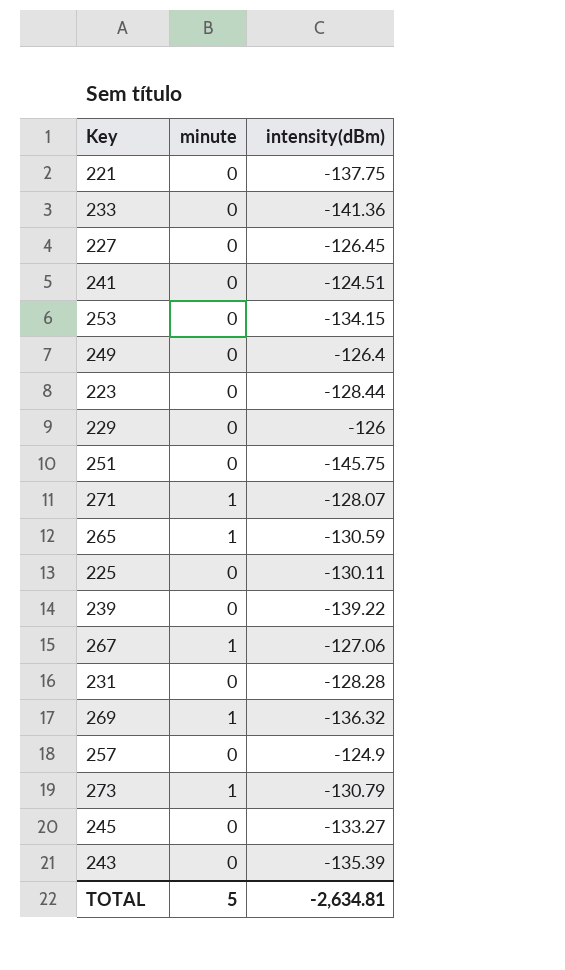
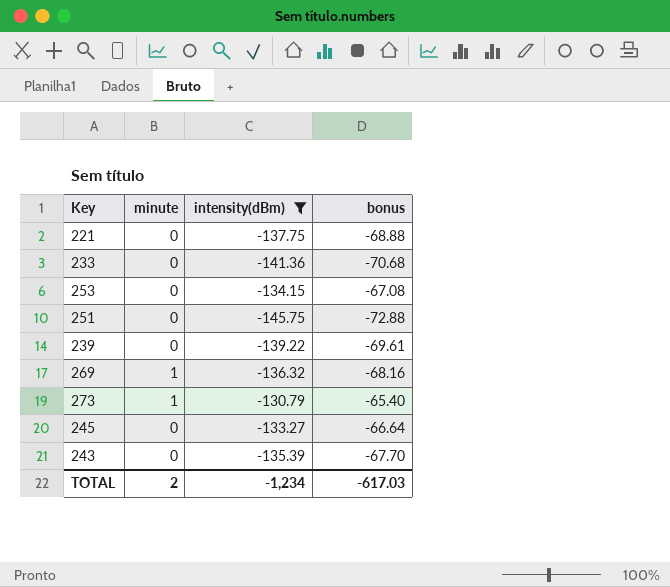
filter: none -> intensity(dBm) <= -130.79
column bonus | formula: none -> [intensity(dBm)] * 0.5
TOTAL | minute: 5 -> 2
TOTAL | intensity(dBm): -2,634.81 -> -1,234

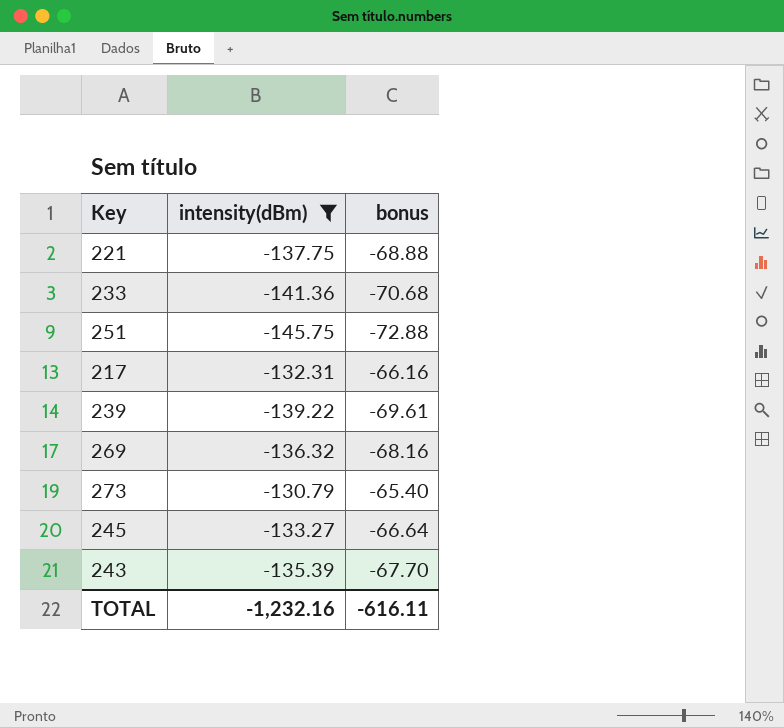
column minute | position: 2 -> none
row 253: 0 | -134.15 | -67.08 -> none
row 217: none -> -132.31 | -66.16
TOTAL | intensity(dBm): -1,234 -> -1,232.16
TOTAL | bonus: -617.03 -> -616.11

